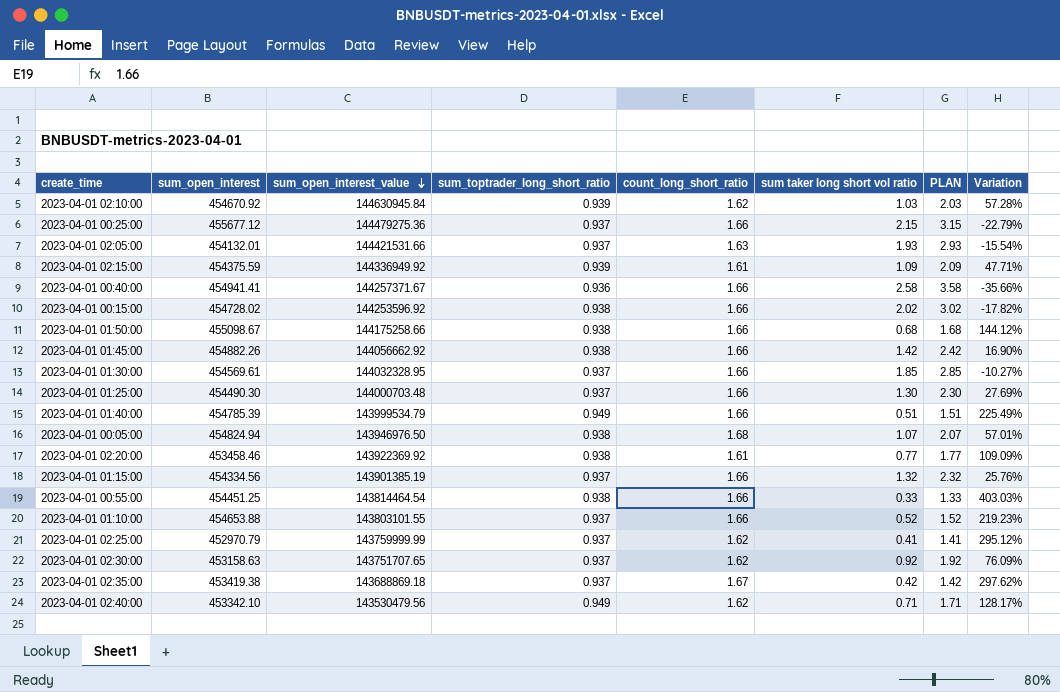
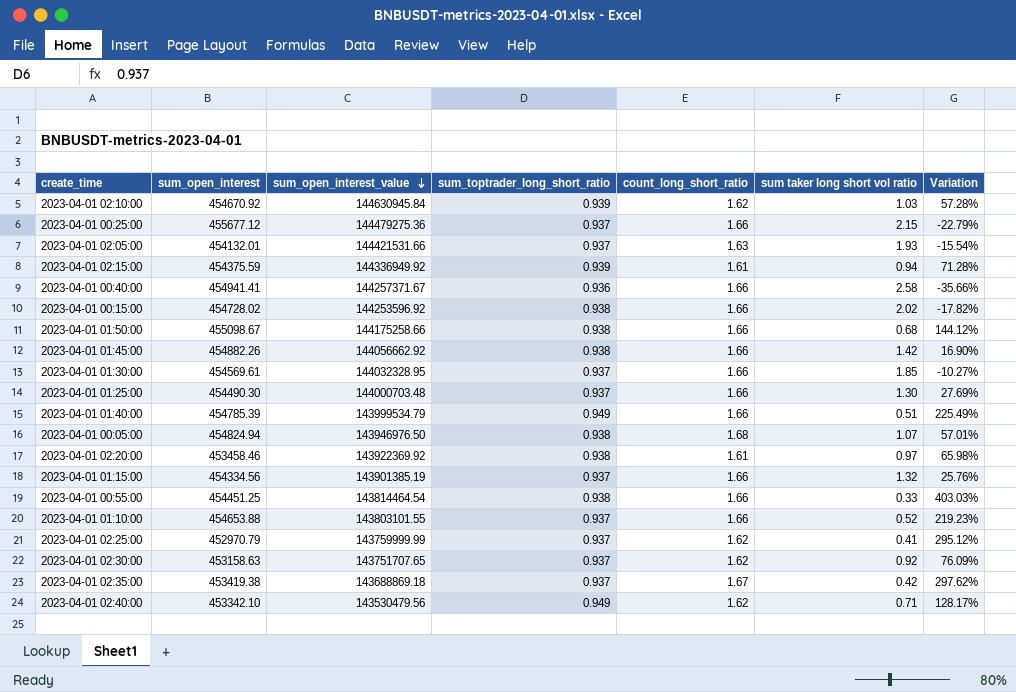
column PLAN | formula: [sum taker long short vol ratio] + 1 -> none
2023-04-01 02:15:00 | sum taker long short vol ratio: 1.09 -> 0.94
2023-04-01 02:15:00 | Variation: 47.71% -> 71.28%
2023-04-01 02:20:00 | sum taker long short vol ratio: 0.77 -> 0.97
2023-04-01 02:20:00 | Variation: 109.09% -> 65.98%

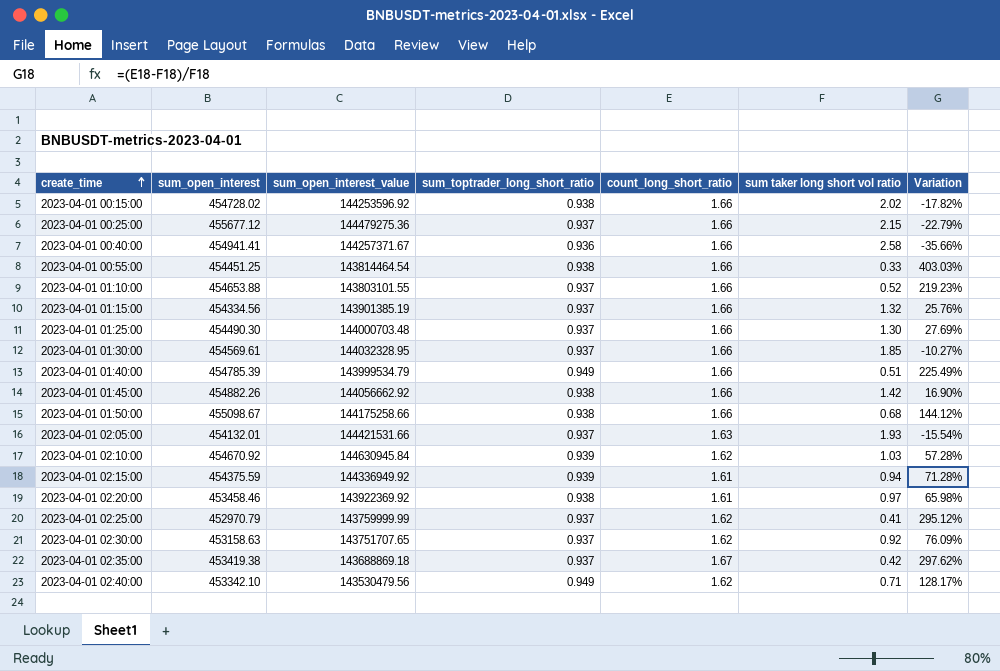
row order: sum_open_interest_value descending -> create_time ascending
row 2023-04-01 00:05:00: 454824.94 | 143946976.50 | 0.938 | 1.68 | 1.07 | 57.01% -> none

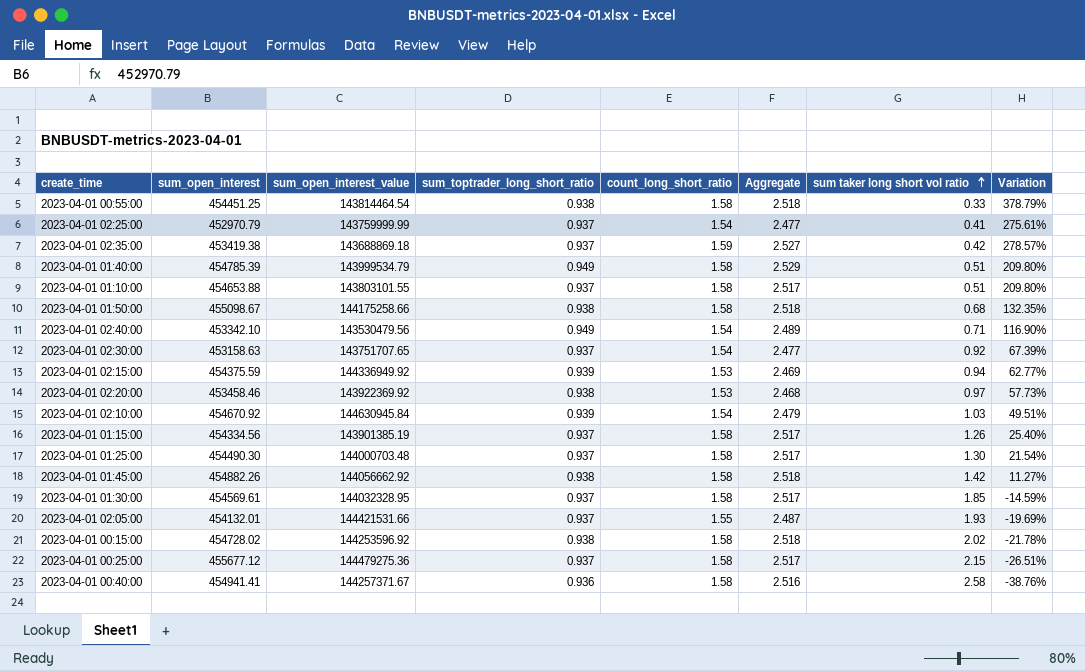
row order: create_time ascending -> sum taker long short vol ratio ascending
column Aggregate | formula: none -> [sum_toptrader_long_short_ratio] + [count_long_short_ratio]
2023-04-01 00:55:00 | count_long_short_ratio: 1.66 -> 1.58
2023-04-01 00:55:00 | Variation: 403.03% -> 378.79%
2023-04-01 02:25:00 | count_long_short_ratio: 1.62 -> 1.54
2023-04-01 02:25:00 | Variation: 295.12% -> 275.61%
2023-04-01 02:35:00 | count_long_short_ratio: 1.67 -> 1.59
2023-04-01 02:35:00 | Variation: 297.62% -> 278.57%
2023-04-01 01:40:00 | count_long_short_ratio: 1.66 -> 1.58
2023-04-01 01:40:00 | Variation: 225.49% -> 209.80%
2023-04-01 01:10:00 | count_long_short_ratio: 1.66 -> 1.58
2023-04-01 01:10:00 | sum taker long short vol ratio: 0.52 -> 0.51
2023-04-01 01:10:00 | Variation: 219.23% -> 209.80%
2023-04-01 01:50:00 | count_long_short_ratio: 1.66 -> 1.58
2023-04-01 01:50:00 | Variation: 144.12% -> 132.35%
2023-04-01 02:40:00 | count_long_short_ratio: 1.62 -> 1.54
2023-04-01 02:40:00 | Variation: 128.17% -> 116.90%
2023-04-01 02:30:00 | count_long_short_ratio: 1.62 -> 1.54
2023-04-01 02:30:00 | Variation: 76.09% -> 67.39%
2023-04-01 02:15:00 | count_long_short_ratio: 1.61 -> 1.53
2023-04-01 02:15:00 | Variation: 71.28% -> 62.77%
2023-04-01 02:20:00 | count_long_short_ratio: 1.61 -> 1.53
2023-04-01 02:20:00 | Variation: 65.98% -> 57.73%
2023-04-01 02:10:00 | count_long_short_ratio: 1.62 -> 1.54
2023-04-01 02:10:00 | Variation: 57.28% -> 49.51%
2023-04-01 01:15:00 | count_long_short_ratio: 1.66 -> 1.58
2023-04-01 01:15:00 | sum taker long short vol ratio: 1.32 -> 1.26
2023-04-01 01:15:00 | Variation: 25.76% -> 25.40%
2023-04-01 01:25:00 | count_long_short_ratio: 1.66 -> 1.58
2023-04-01 01:25:00 | Variation: 27.69% -> 21.54%
2023-04-01 01:45:00 | count_long_short_ratio: 1.66 -> 1.58
2023-04-01 01:45:00 | Variation: 16.90% -> 11.27%
2023-04-01 01:30:00 | count_long_short_ratio: 1.66 -> 1.58
2023-04-01 01:30:00 | Variation: -10.27% -> -14.59%
2023-04-01 02:05:00 | count_long_short_ratio: 1.63 -> 1.55
2023-04-01 02:05:00 | Variation: -15.54% -> -19.69%
2023-04-01 00:15:00 | count_long_short_ratio: 1.66 -> 1.58
2023-04-01 00:15:00 | Variation: -17.82% -> -21.78%
2023-04-01 00:25:00 | count_long_short_ratio: 1.66 -> 1.58
2023-04-01 00:25:00 | Variation: -22.79% -> -26.51%
2023-04-01 00:40:00 | count_long_short_ratio: 1.66 -> 1.58
2023-04-01 00:40:00 | Variation: -35.66% -> -38.76%

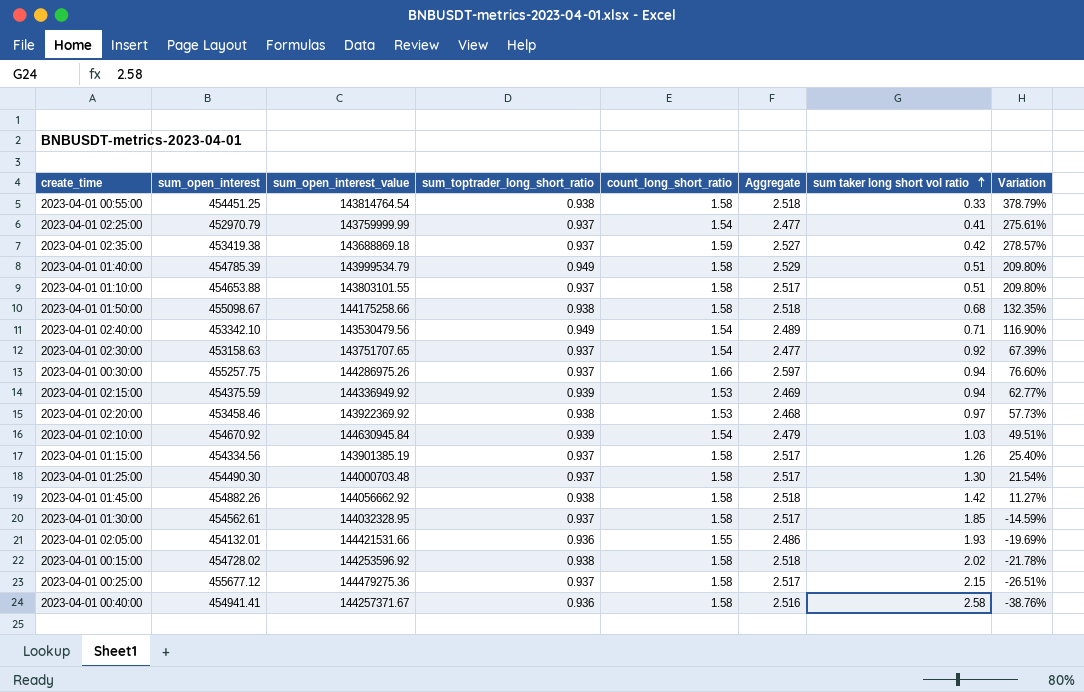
2023-04-01 00:55:00 | sum_open_interest_value: 143814464.54 -> 143814764.54
row 2023-04-01 00:30:00: none -> 455257.75 | 144286975.26 | 0.937 | 1.66 | 2.597 | 0.94 | 76.60%
2023-04-01 01:30:00 | sum_open_interest: 454569.61 -> 454562.61
2023-04-01 02:05:00 | sum_toptrader_long_short_ratio: 0.937 -> 0.936
2023-04-01 02:05:00 | Aggregate: 2.487 -> 2.486

